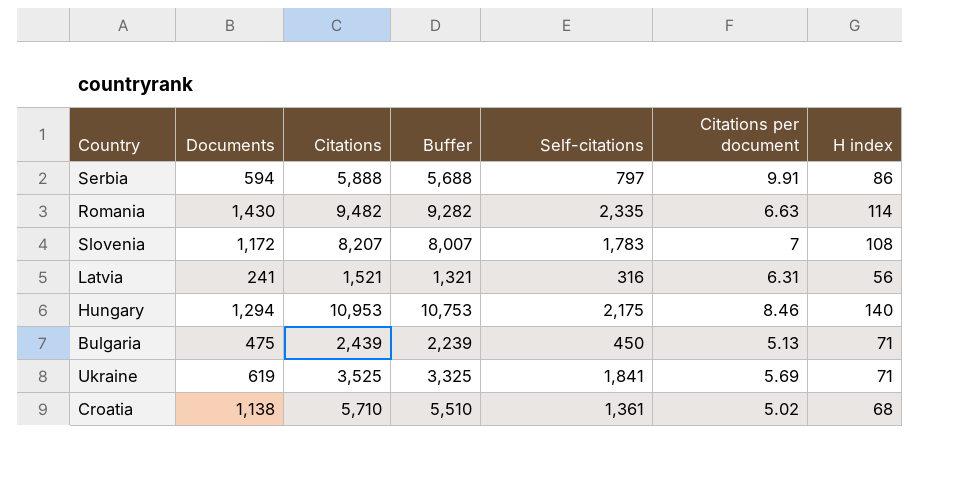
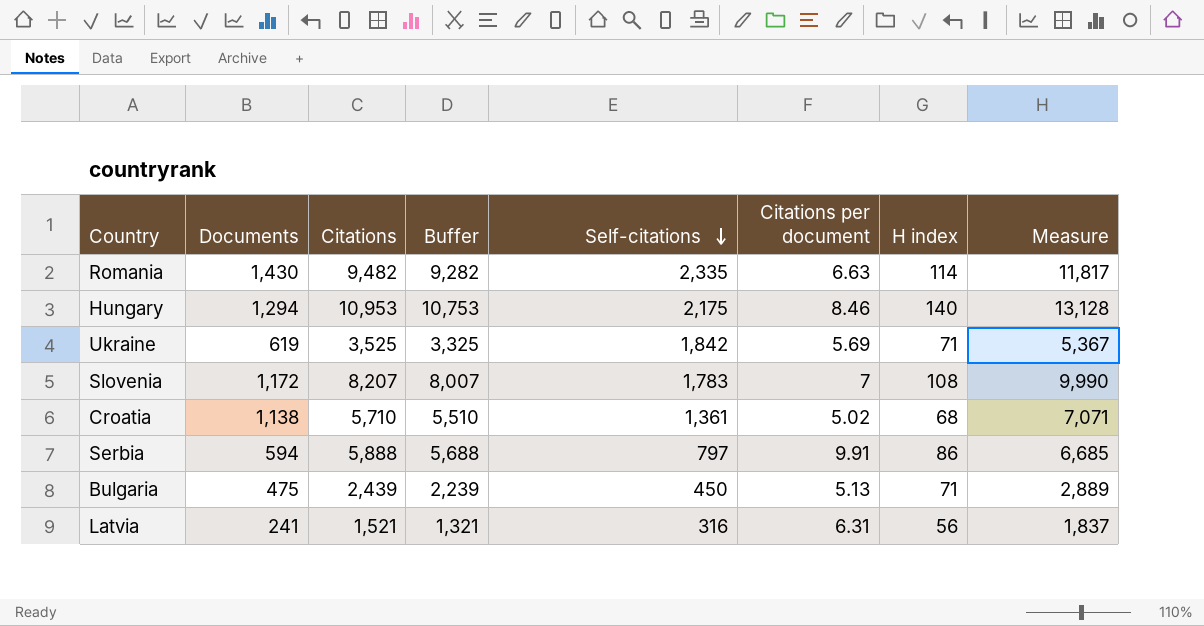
row order: none -> Self-citations descending
column Measure | formula: none -> [Citations] + [Self-citations]
Ukraine | Self-citations: 1,841 -> 1,842

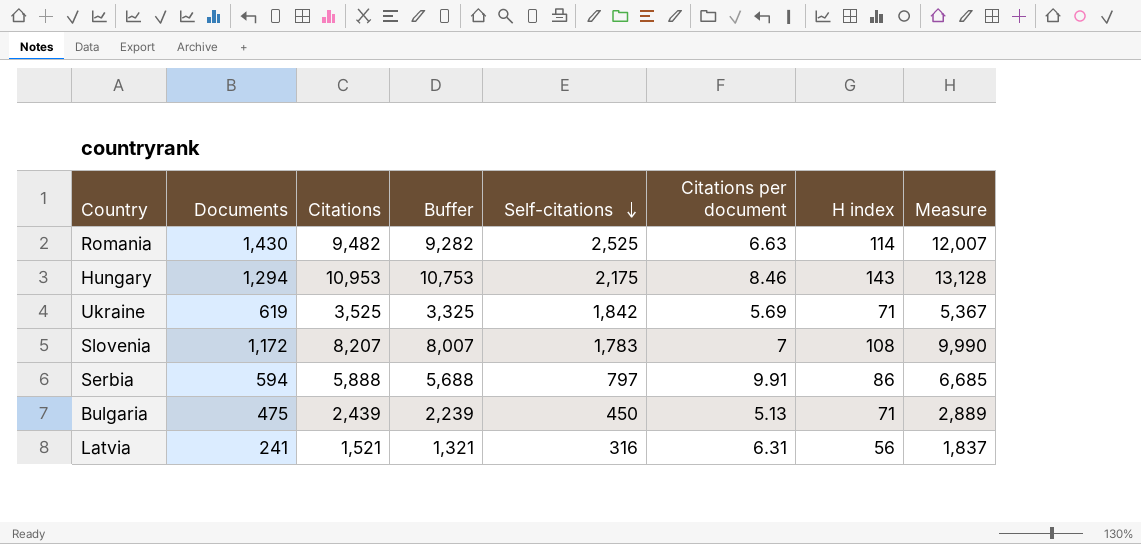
row Croatia: 1,138 | 5,710 | 5,510 | 1,361 | 5.02 | 68 | 7,071 -> none
Romania | Self-citations: 2,335 -> 2,525
Romania | Measure: 11,817 -> 12,007
Hungary | H index: 140 -> 143

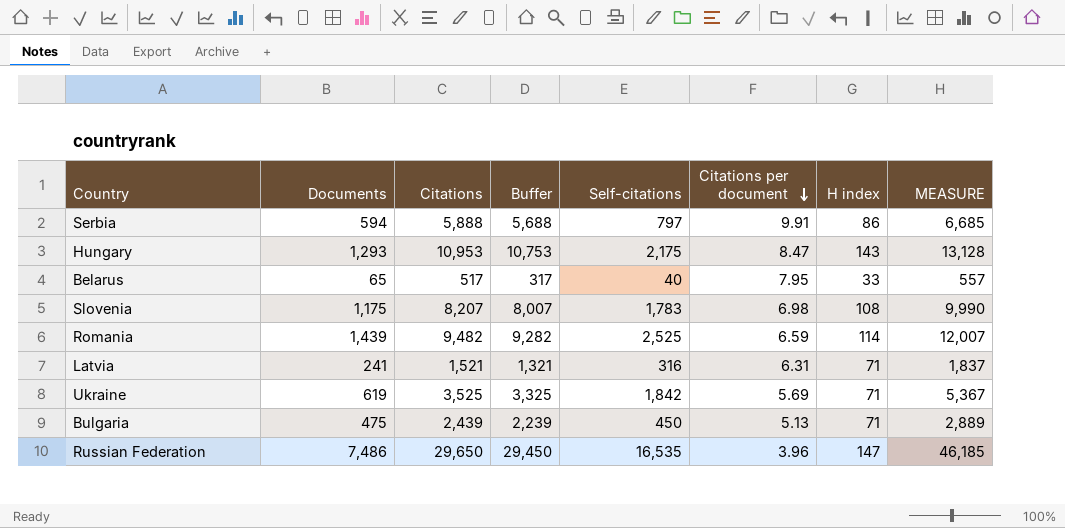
row order: Self-citations descending -> Citations per document descending
column name: Measure -> MEASURE
Hungary | Documents: 1,294 -> 1,293
Hungary | Citations per document: 8.46 -> 8.47
row Belarus: none -> 65 | 517 | 317 | 40 | 7.95 | 33 | 557
Slovenia | Documents: 1,172 -> 1,175
Slovenia | Citations per document: 7 -> 6.98
Romania | Documents: 1,430 -> 1,439
Romania | Citations per document: 6.63 -> 6.59
Latvia | H index: 56 -> 71
row Russian Federation: none -> 7,486 | 29,650 | 29,450 | 16,535 | 3.96 | 147 | 46,185

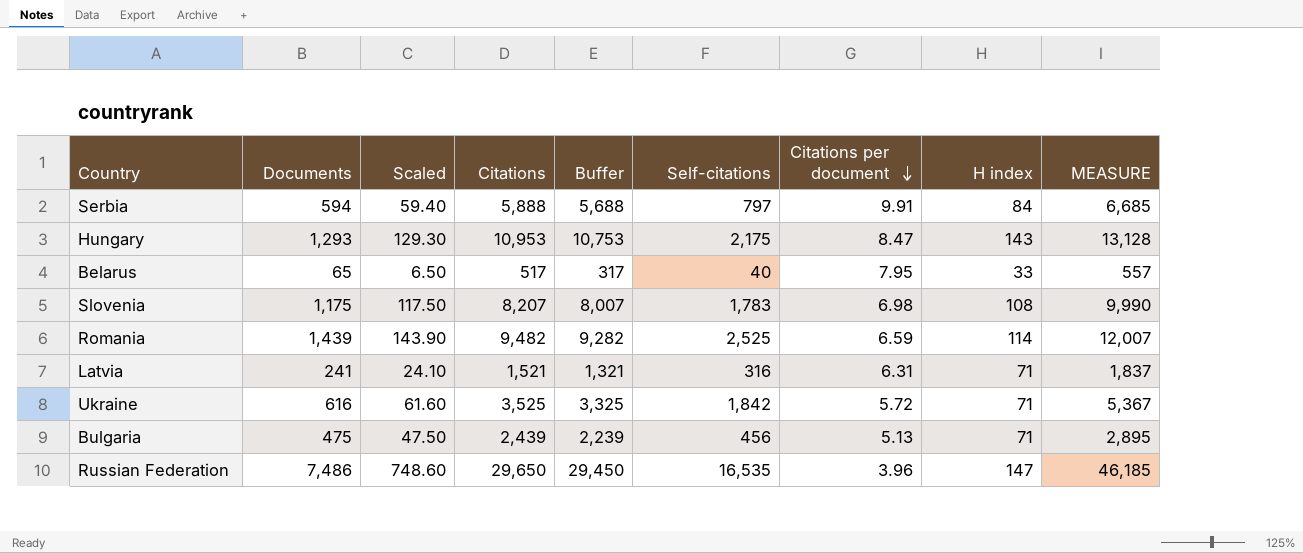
column Scaled | formula: none -> [Documents] * 0.1
Serbia | H index: 86 -> 84
Ukraine | Documents: 619 -> 616
Ukraine | Citations per document: 5.69 -> 5.72
Bulgaria | Self-citations: 450 -> 456
Bulgaria | MEASURE: 2,889 -> 2,895

